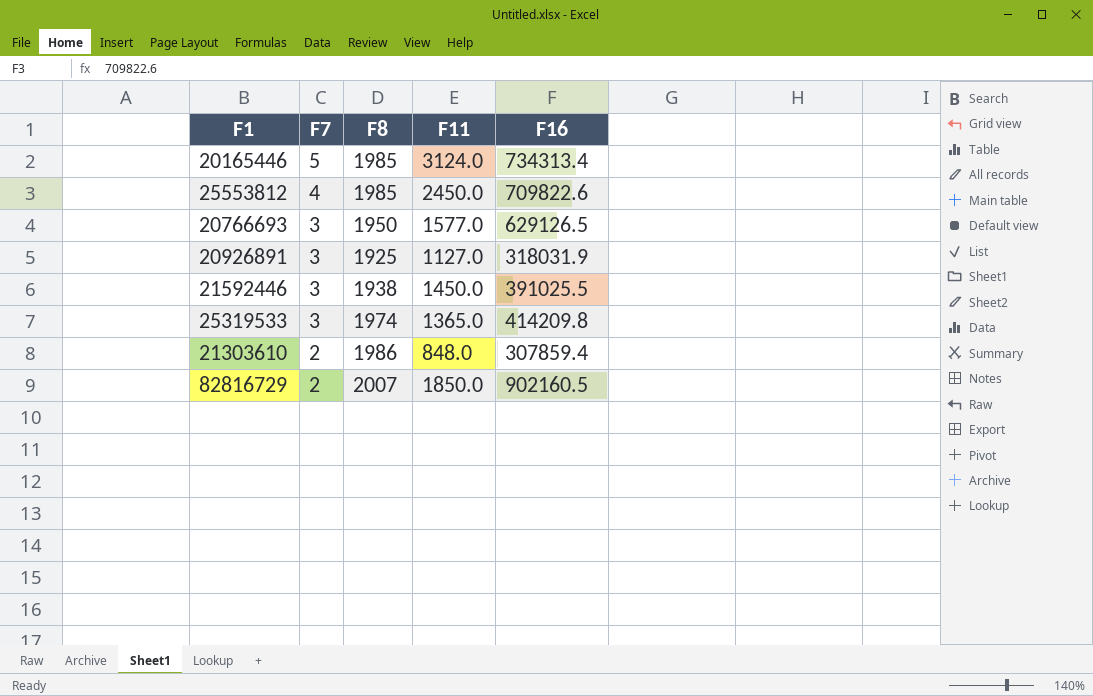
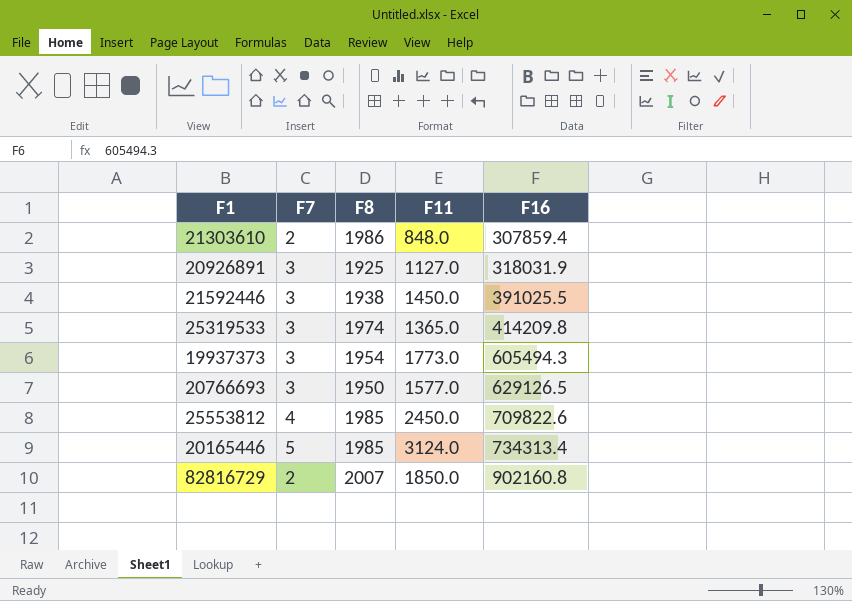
row order: F7 descending -> F16 ascending
row 19937373: none -> 3 | 1954 | 1773.0 | 605494.3
82816729 | F16: 902160.5 -> 902160.8

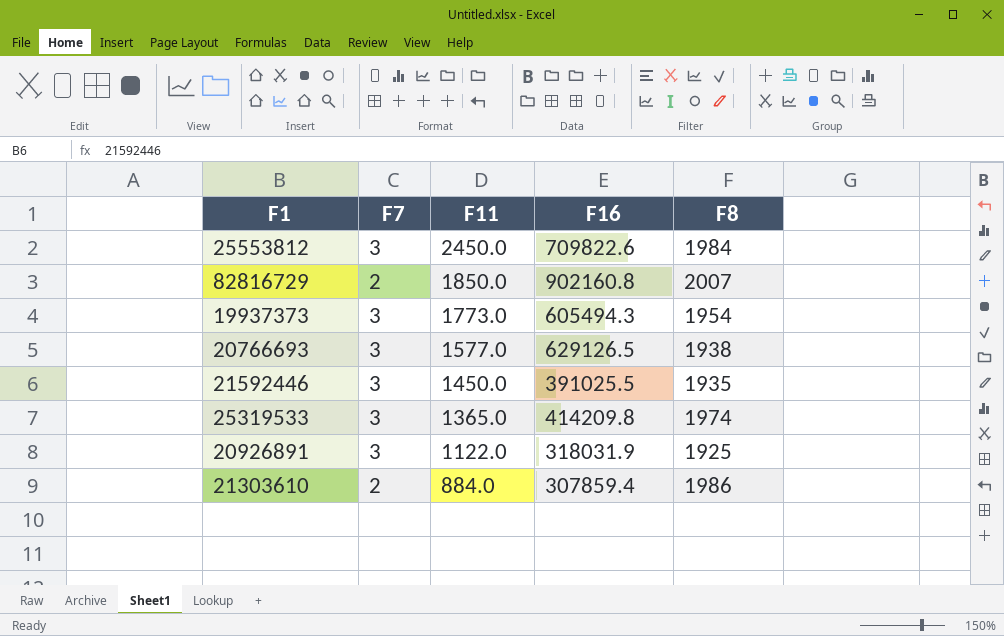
row order: F16 ascending -> F11 descending
column F8 | position: 3 -> 5
row 20165446: 5 | 1985 | 3124.0 | 734313.4 -> none
25553812 | F7: 4 -> 3
25553812 | F8: 1985 -> 1984
20766693 | F8: 1950 -> 1938
21592446 | F8: 1938 -> 1935
20926891 | F11: 1127.0 -> 1122.0
21303610 | F11: 848.0 -> 884.0

